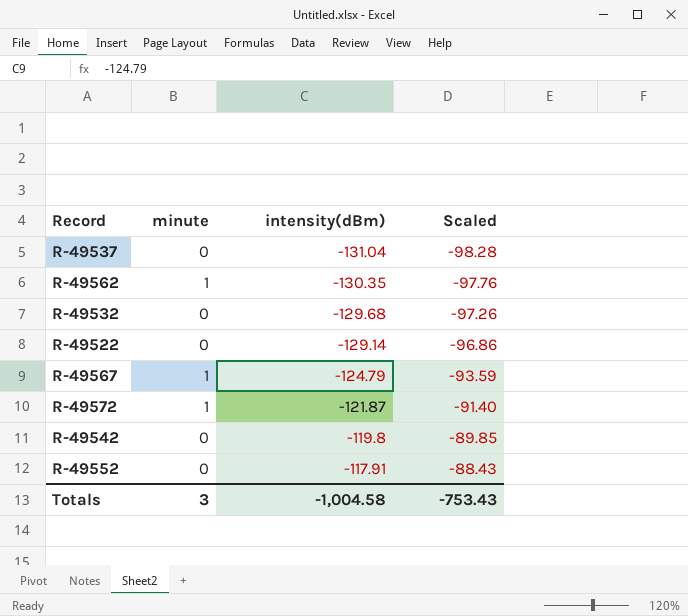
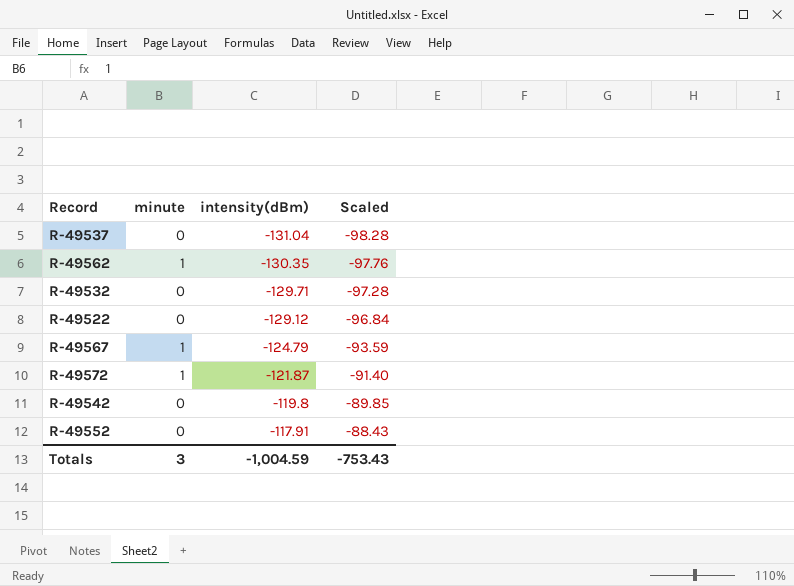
R-49532 | intensity(dBm): -129.68 -> -129.71
R-49532 | Scaled: -97.26 -> -97.28
R-49522 | intensity(dBm): -129.14 -> -129.12
R-49522 | Scaled: -96.86 -> -96.84
Totals | intensity(dBm): -1,004.58 -> -1,004.59

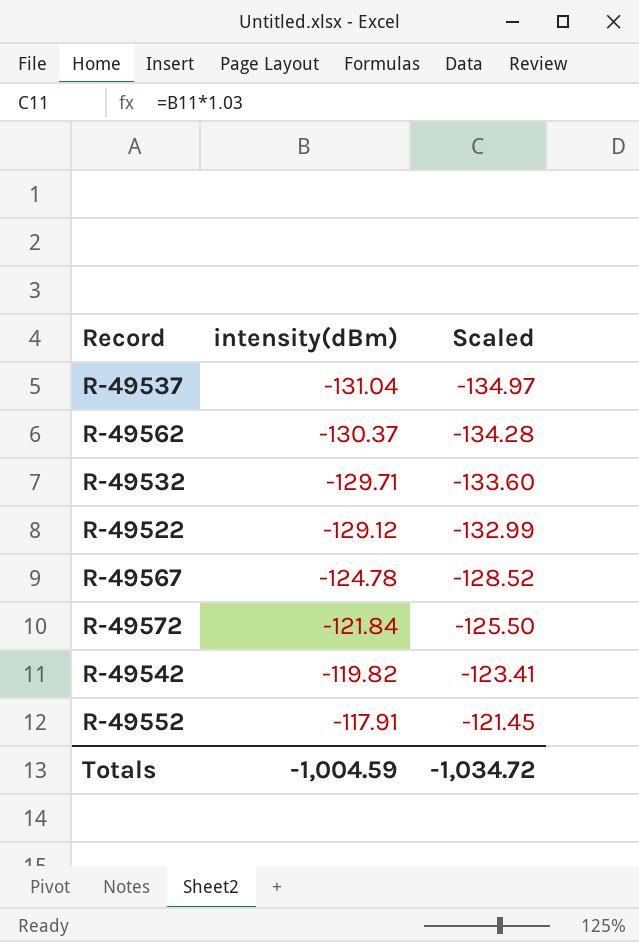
column minute | position: 2 -> none
column Scaled | formula: [intensity(dBm)] * 0.75 -> [intensity(dBm)] * 1.03
R-49562 | intensity(dBm): -130.35 -> -130.37
R-49567 | intensity(dBm): -124.79 -> -124.78
R-49572 | intensity(dBm): -121.87 -> -121.84
R-49542 | intensity(dBm): -119.8 -> -119.82
Totals | Scaled: -753.43 -> -1,034.72

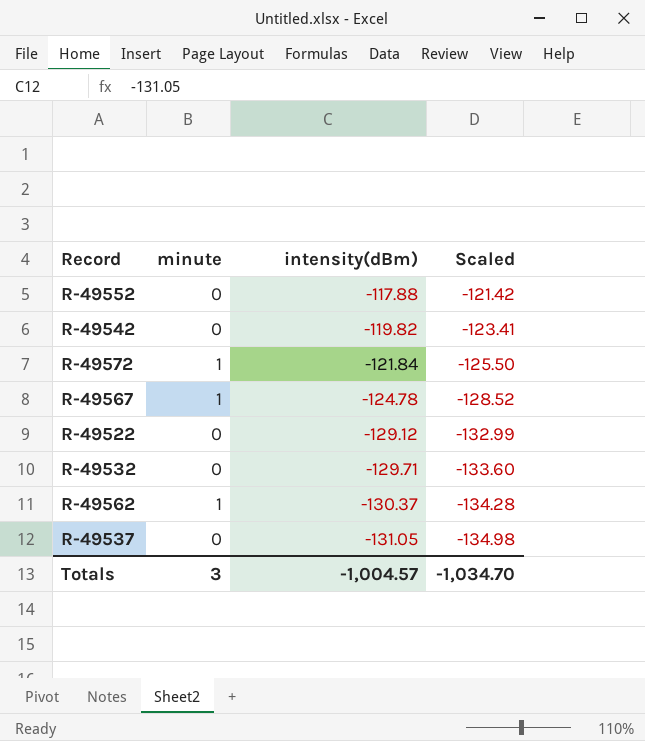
row order: intensity(dBm) ascending -> intensity(dBm) descending
column minute | position: none -> 2
R-49552 | intensity(dBm): -117.91 -> -117.88
R-49552 | Scaled: -121.45 -> -121.42
R-49537 | intensity(dBm): -131.04 -> -131.05
R-49537 | Scaled: -134.97 -> -134.98
Totals | intensity(dBm): -1,004.59 -> -1,004.57
Totals | Scaled: -1,034.72 -> -1,034.70

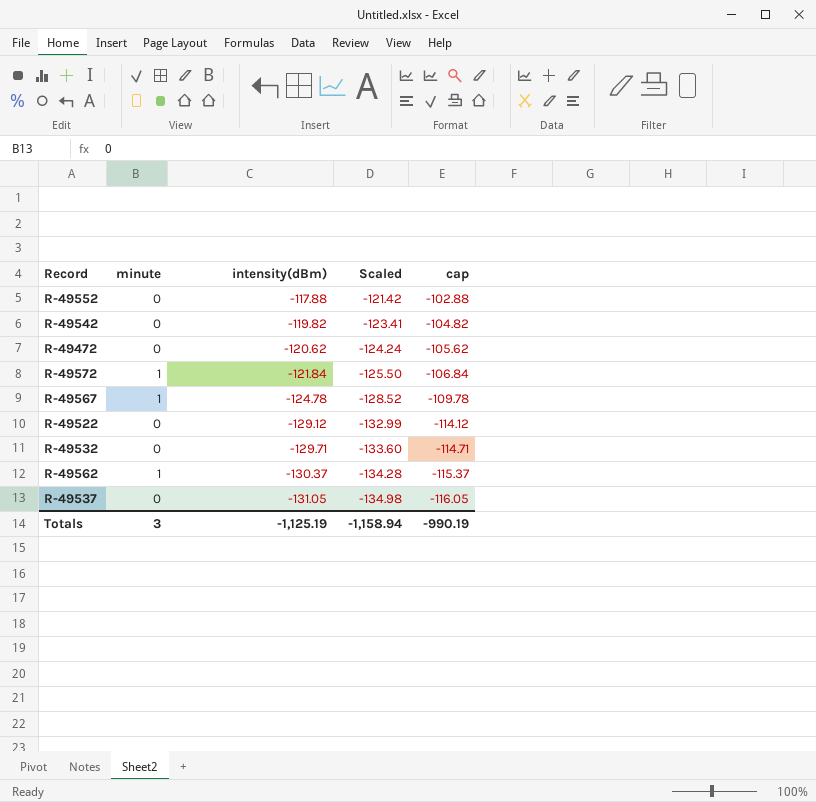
column cap | formula: none -> [intensity(dBm)] + 15
row R-49472: none -> 0 | -120.62 | -124.24 | -105.62
Totals | intensity(dBm): -1,004.57 -> -1,125.19
Totals | Scaled: -1,034.70 -> -1,158.94

